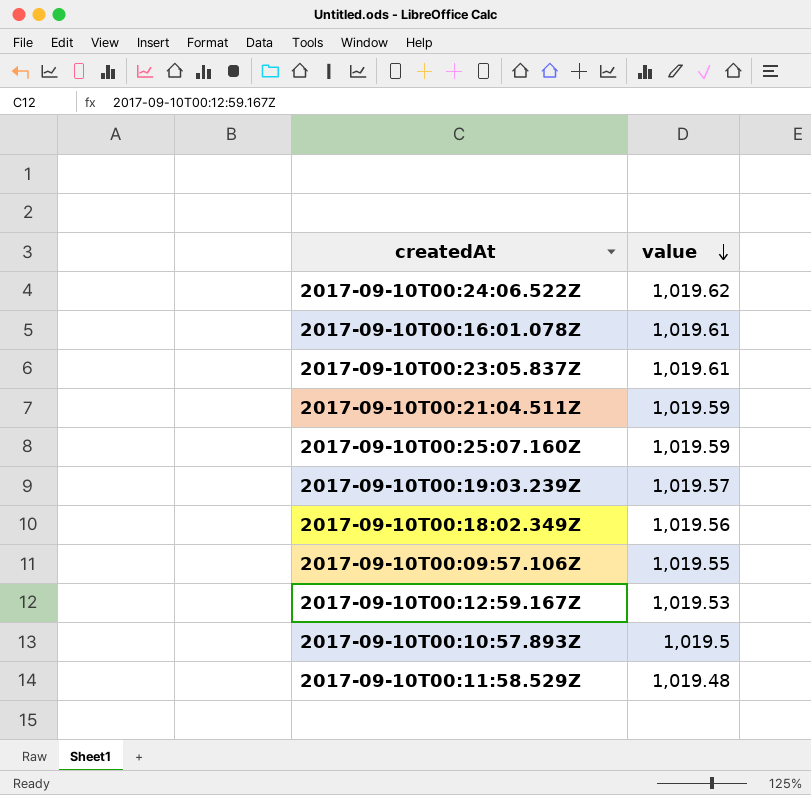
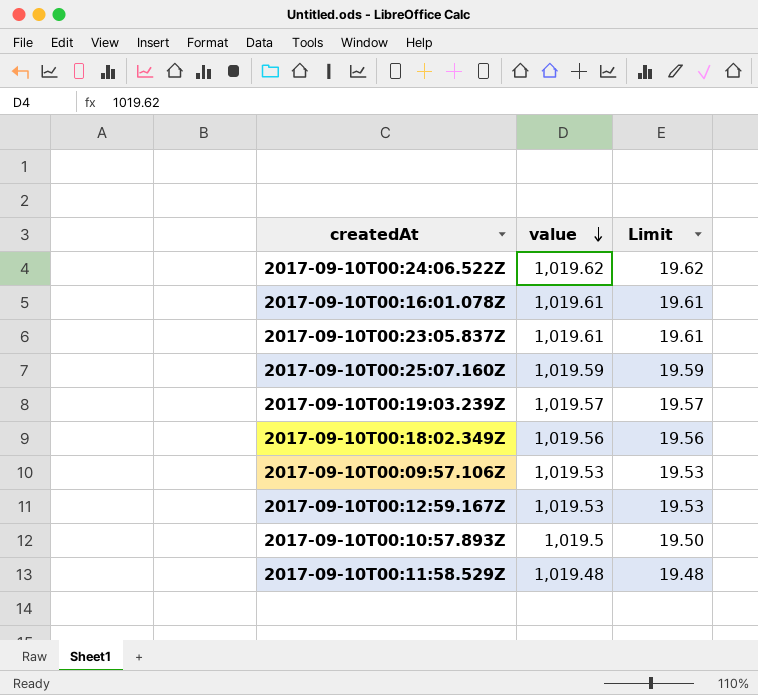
column Limit | formula: none -> [value] - 1000
row 2017-09-10T00:21:04.511Z: 1,019.59 -> none
2017-09-10T00:09:57.106Z | value: 1,019.55 -> 1,019.53

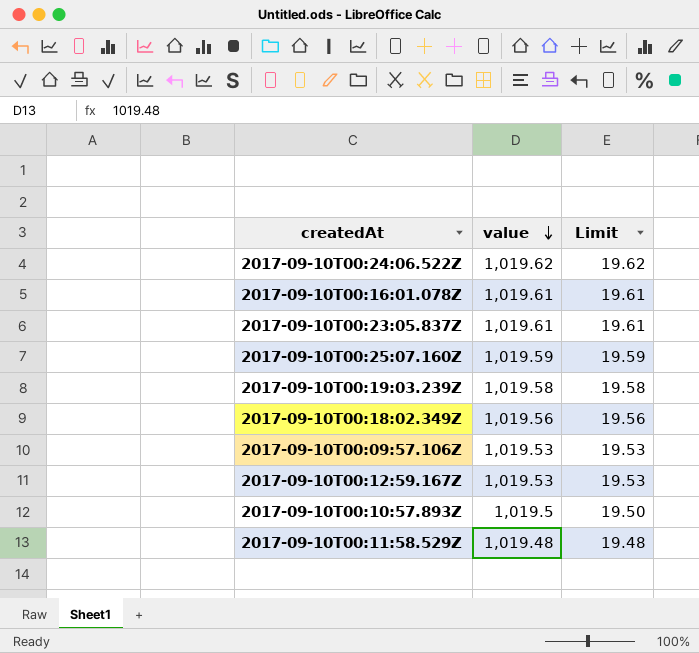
2017-09-10T00:19:03.239Z | value: 1,019.57 -> 1,019.58
2017-09-10T00:19:03.239Z | Limit: 19.57 -> 19.58

